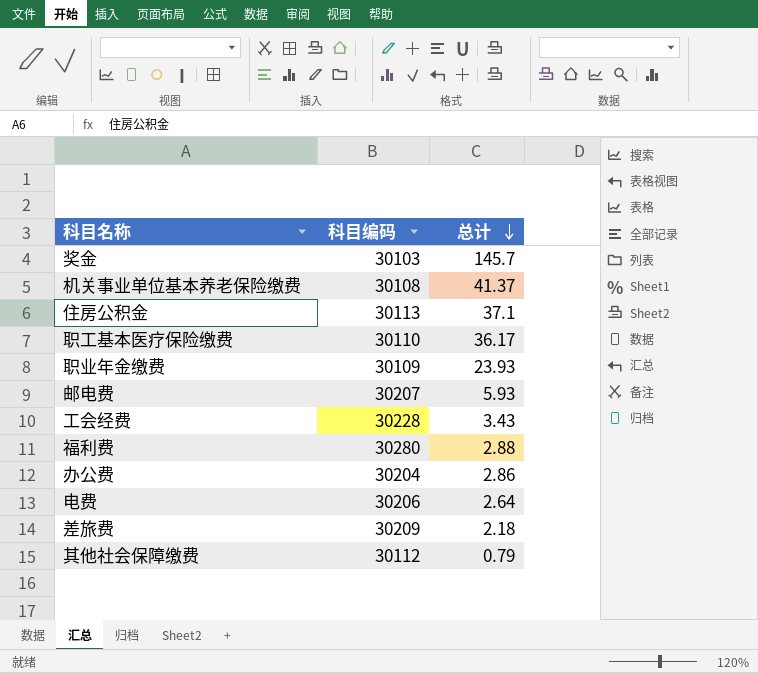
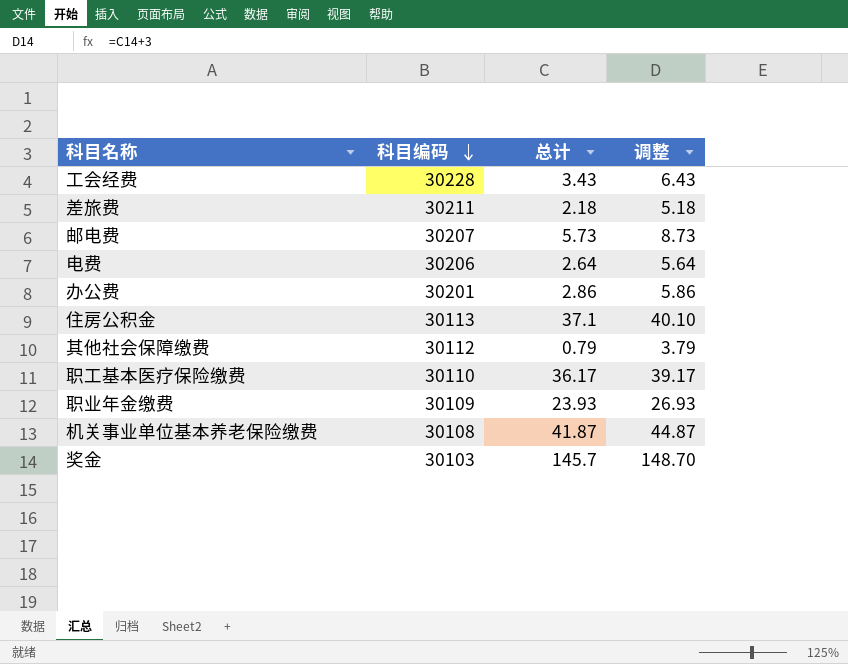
row order: 总计 descending -> 科目编码 descending
column 调整 | formula: none -> [总计] + 3
row 福利费: 30280 | 2.88 -> none
差旅费 | 科目编码: 30209 -> 30211
邮电费 | 总计: 5.93 -> 5.73
办公费 | 科目编码: 30204 -> 30201
机关事业单位基本养老保险缴费 | 总计: 41.37 -> 41.87

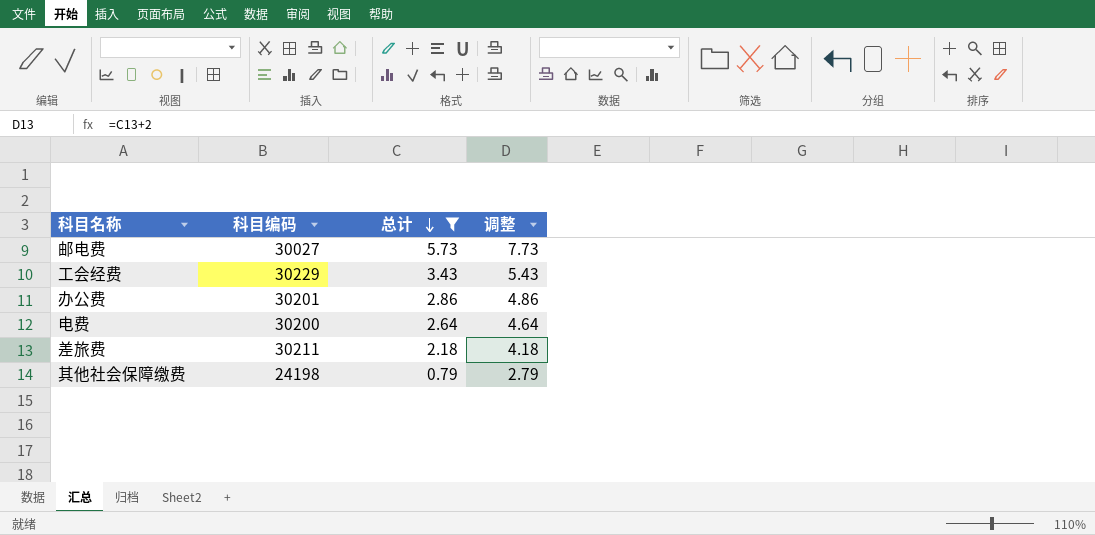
filter: none -> 总计 <= 5.73
row order: 科目编码 descending -> 总计 descending
column 调整 | formula: [总计] + 3 -> [总计] + 2
邮电费 | 科目编码: 30207 -> 30027
工会经费 | 科目编码: 30228 -> 30229
电费 | 科目编码: 30206 -> 30200
其他社会保障缴费 | 科目编码: 30112 -> 24198

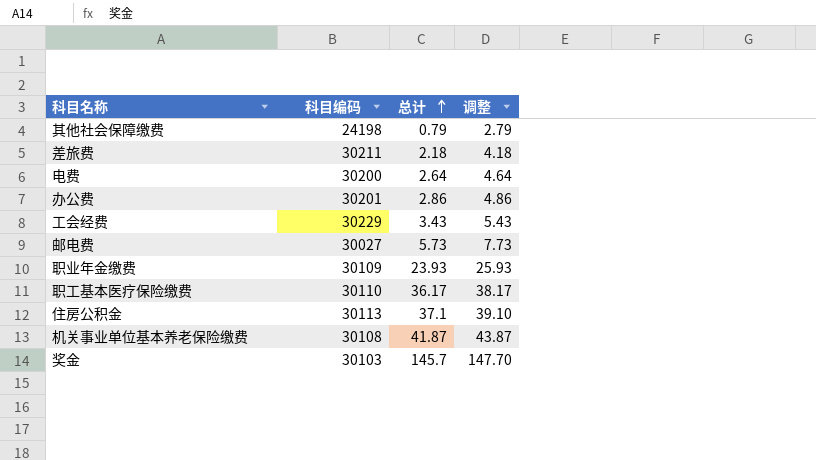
filter: 总计 <= 5.73 -> none
row order: 总计 descending -> 总计 ascending

